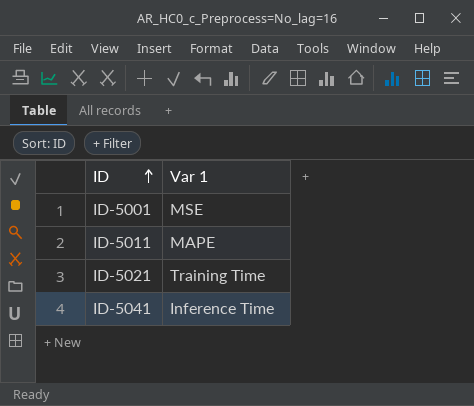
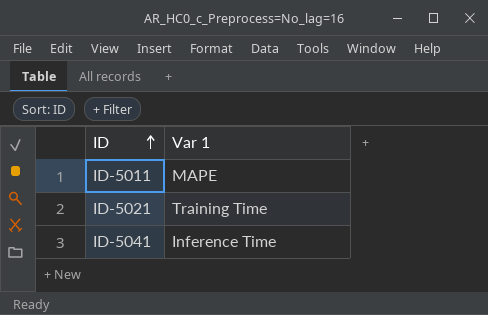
row ID-5001: MSE -> none

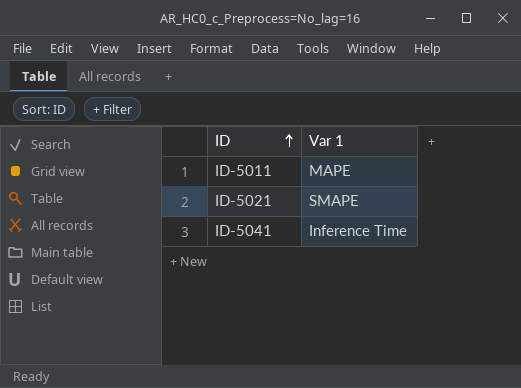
ID-5021 | Var 1: Training Time -> SMAPE

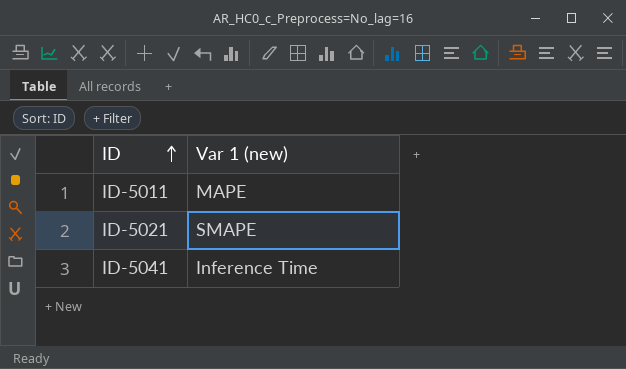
column name: Var 1 -> Var 1 (new)

